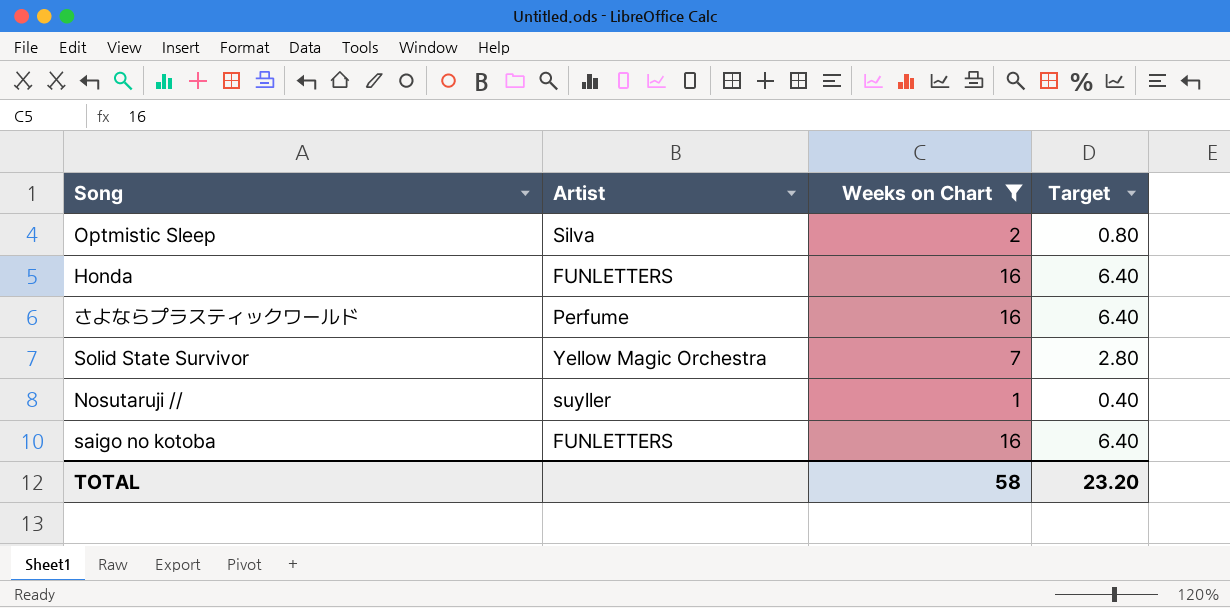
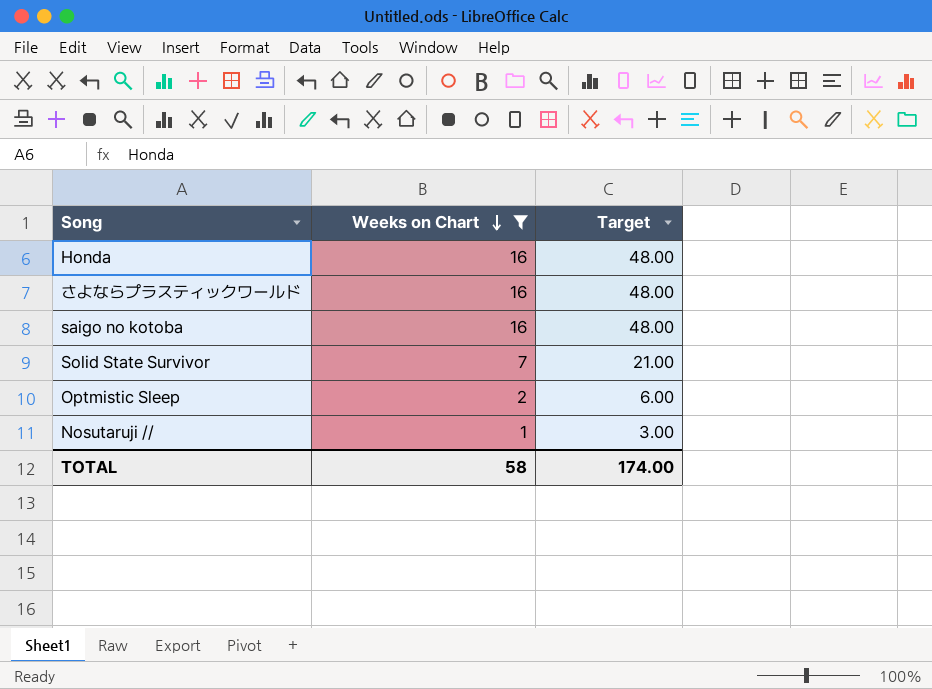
row order: none -> Weeks on Chart descending
column Artist | position: 2 -> none
column Target | formula: [Weeks on Chart] * 0.4 -> [Weeks on Chart] * 3
TOTAL | Target: 23.20 -> 174.00

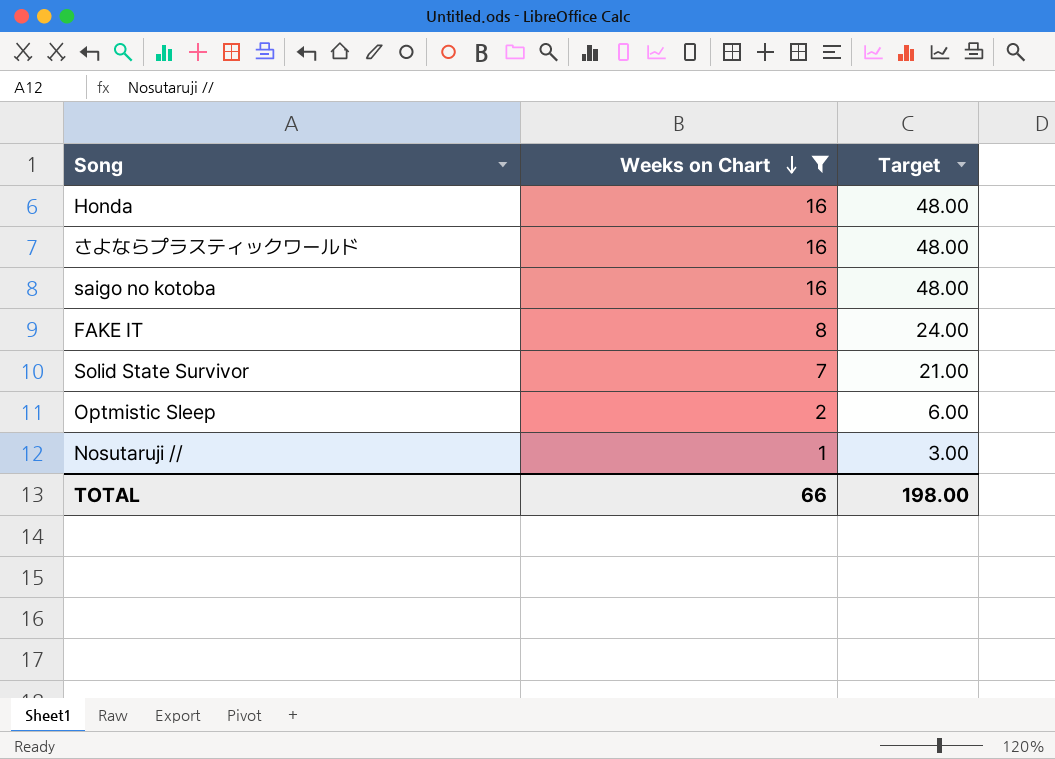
row FAKE IT: none -> 8 | 24.00
TOTAL | Weeks on Chart: 58 -> 66
TOTAL | Target: 174.00 -> 198.00

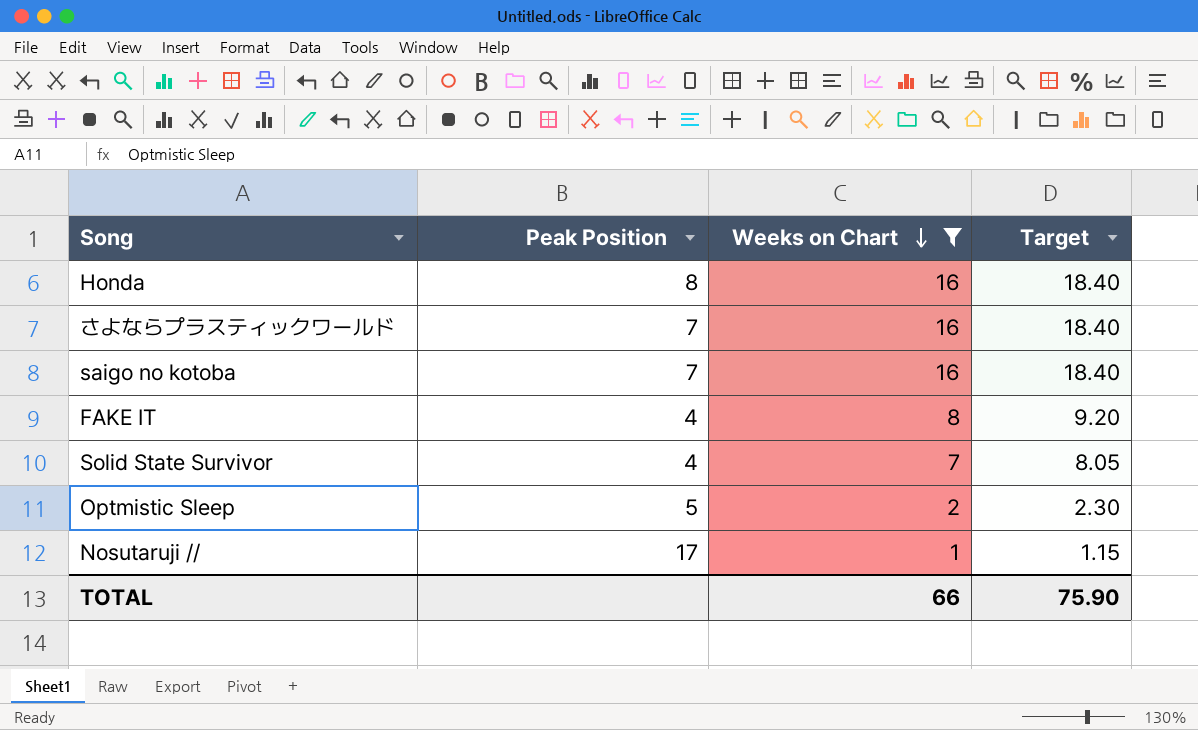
column Peak Position | position: none -> 2
column Target | formula: [Weeks on Chart] * 3 -> [Weeks on Chart] * 1.15
TOTAL | Target: 198.00 -> 75.90

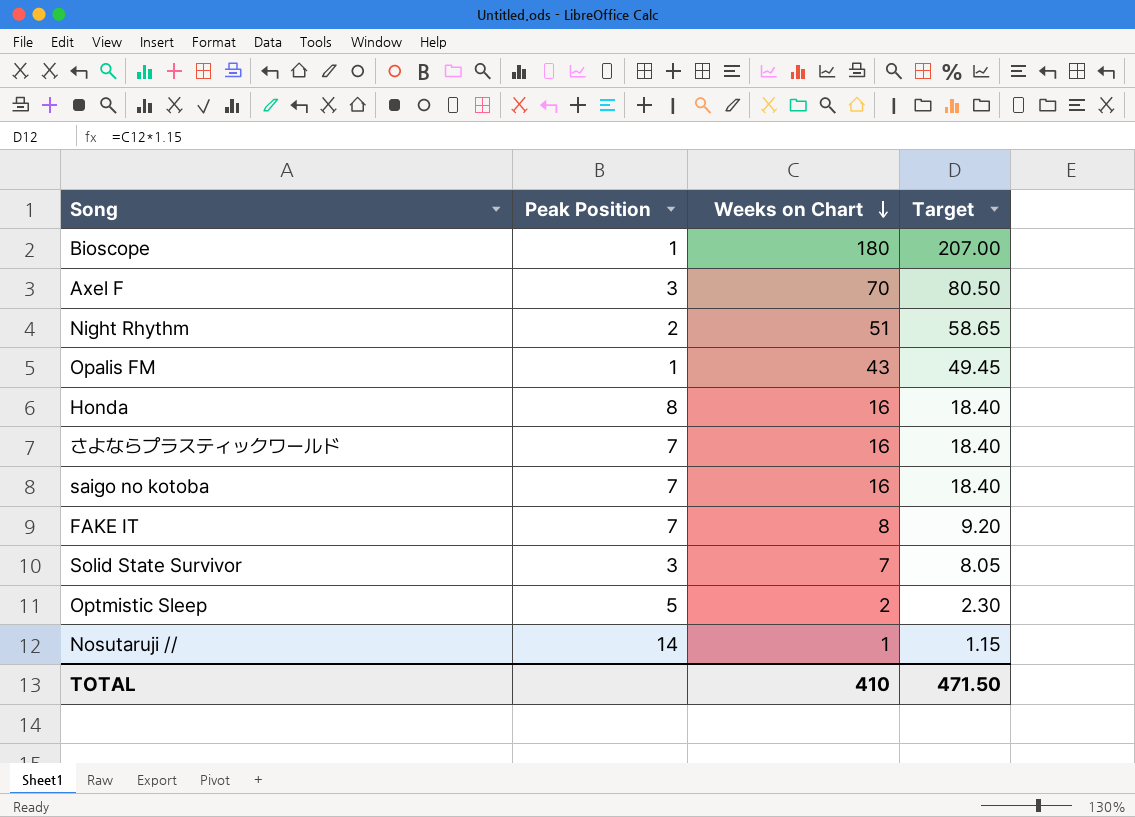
filter: Weeks on Chart <= 16 -> none
FAKE IT | Peak Position: 4 -> 7
Solid State Survivor | Peak Position: 4 -> 3
Nosutaruji // | Peak Position: 17 -> 14
TOTAL | Weeks on Chart: 66 -> 410
TOTAL | Target: 75.90 -> 471.50

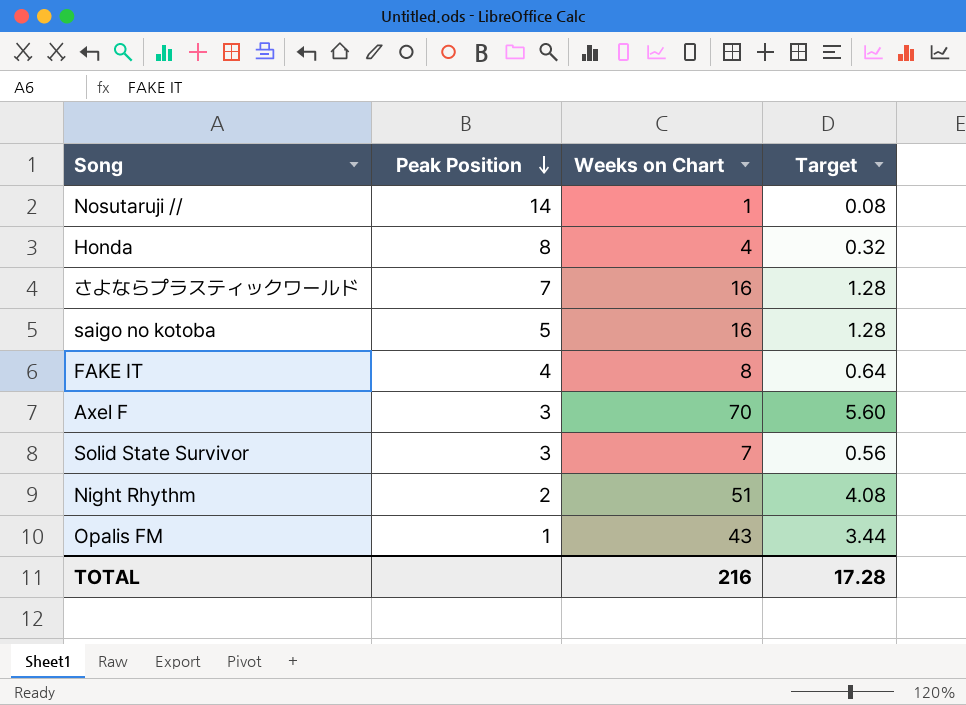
row order: Weeks on Chart descending -> Peak Position descending
column Target | formula: [Weeks on Chart] * 1.15 -> [Weeks on Chart] * 0.08
row Bioscope: 1 | 180 | 207.00 -> none
row Optmistic Sleep: 5 | 2 | 2.30 -> none
Honda | Weeks on Chart: 16 -> 4
saigo no kotoba | Peak Position: 7 -> 5
FAKE IT | Peak Position: 7 -> 4
TOTAL | Weeks on Chart: 410 -> 216
TOTAL | Target: 471.50 -> 17.28

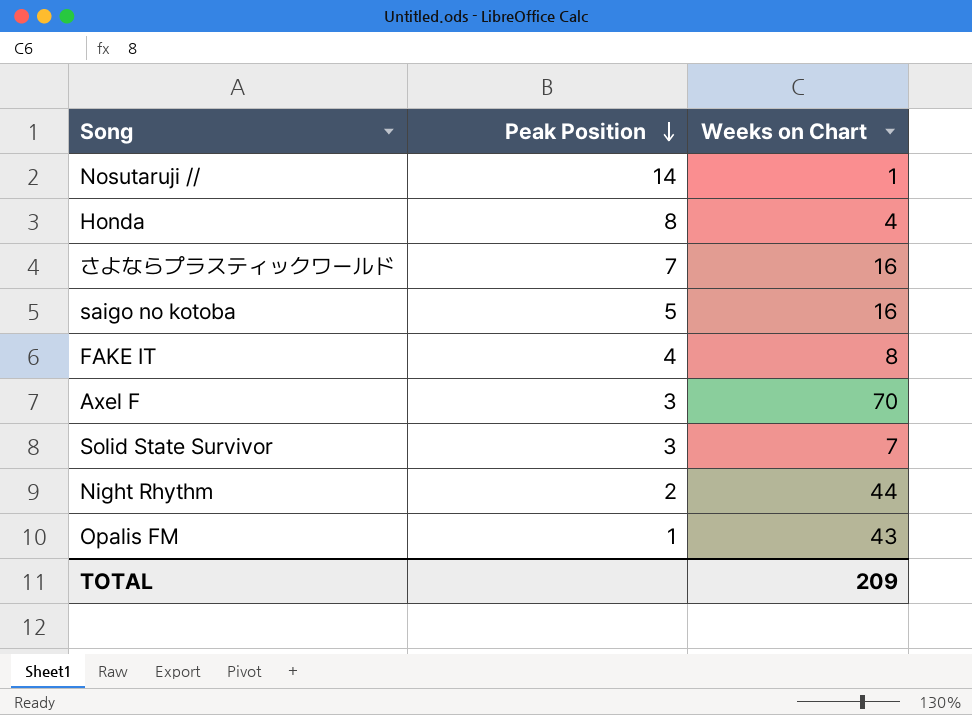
column Target | formula: [Weeks on Chart] * 0.08 -> none
Night Rhythm | Weeks on Chart: 51 -> 44
TOTAL | Weeks on Chart: 216 -> 209

